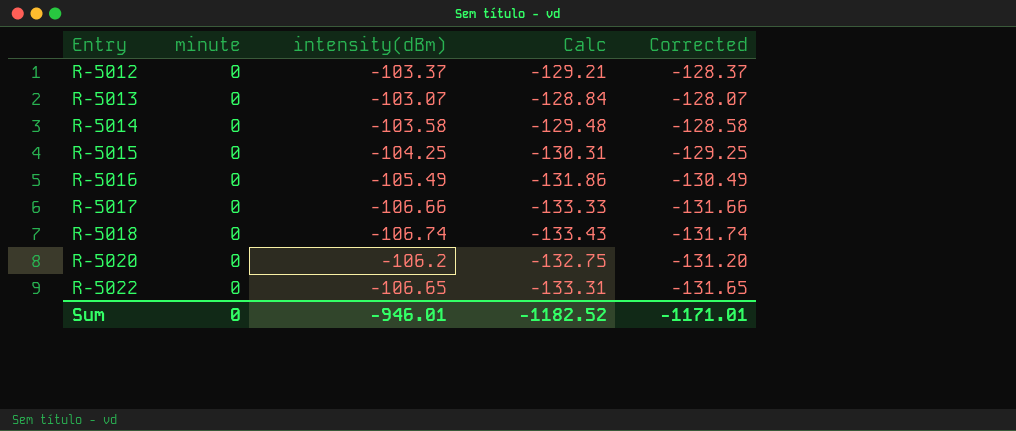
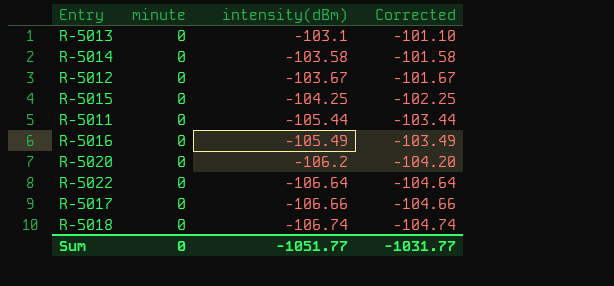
row order: Entry ascending -> intensity(dBm) descending
column Calc | formula: [intensity(dBm)] * 1.25 -> none
column Corrected | formula: [intensity(dBm)] - 25 -> [intensity(dBm)] + 2
R-5013 | intensity(dBm): -103.07 -> -103.1
R-5012 | intensity(dBm): -103.37 -> -103.67
row R-5011: none -> 0 | -105.44 | -103.44
R-5022 | intensity(dBm): -106.65 -> -106.64
Sum | intensity(dBm): -946.01 -> -1051.77
Sum | Corrected: -1171.01 -> -1031.77

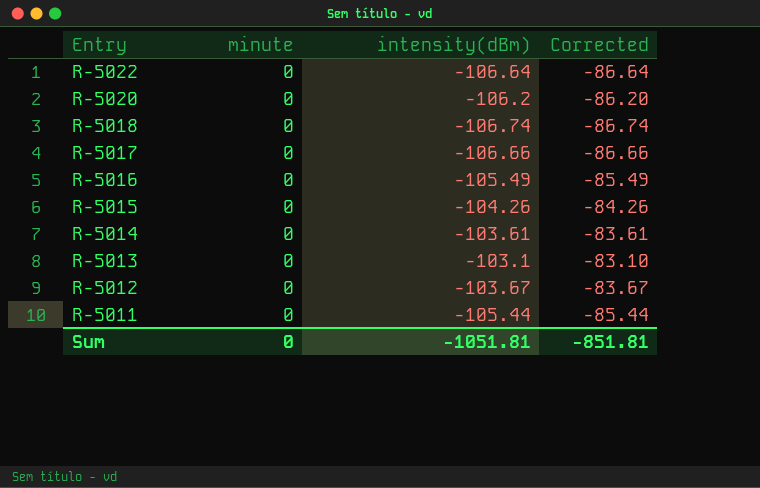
row order: intensity(dBm) descending -> Entry descending
column Corrected | formula: [intensity(dBm)] + 2 -> [intensity(dBm)] + 20
R-5015 | intensity(dBm): -104.25 -> -104.26
R-5014 | intensity(dBm): -103.58 -> -103.61
Sum | intensity(dBm): -1051.77 -> -1051.81
Sum | Corrected: -1031.77 -> -851.81

